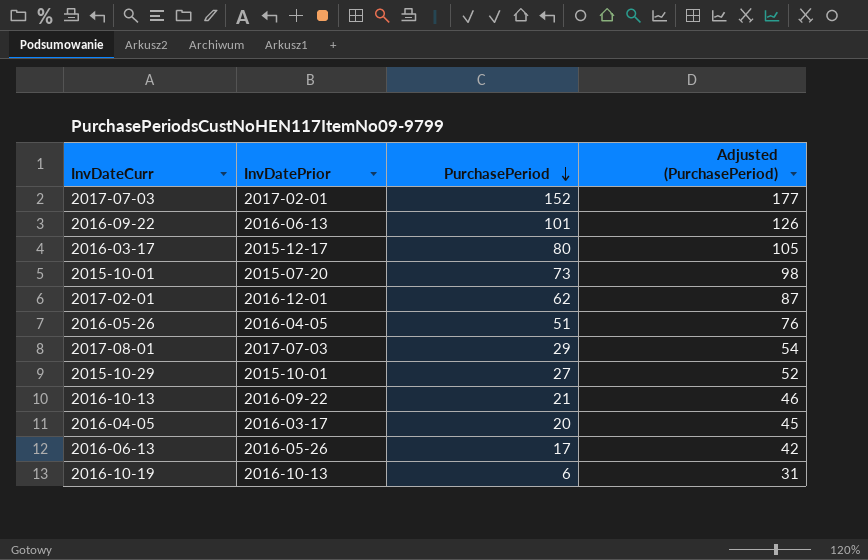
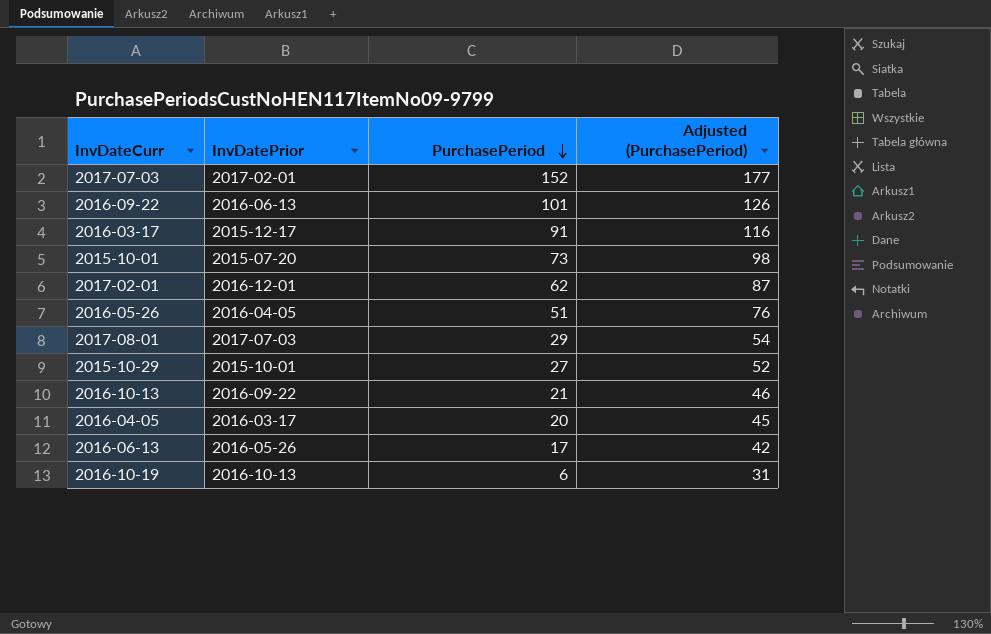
2016-03-17 | PurchasePeriod: 80 -> 91
2016-03-17 | Adjusted (PurchasePeriod): 105 -> 116

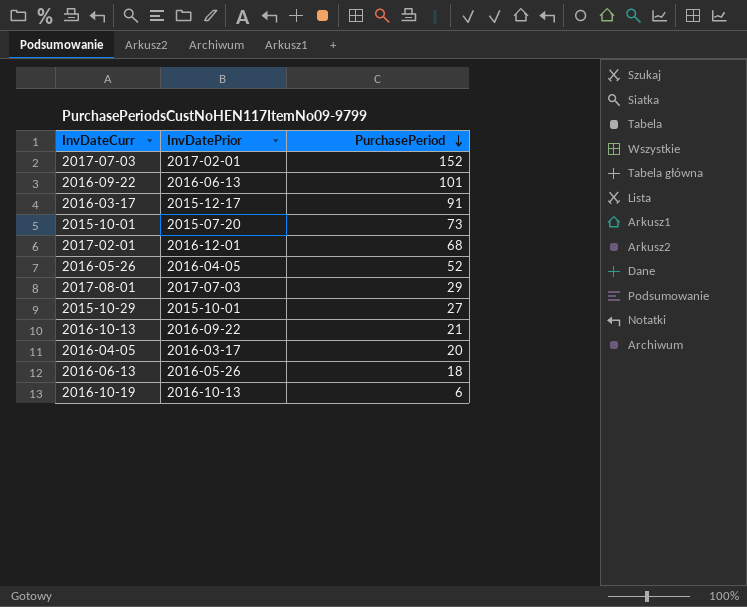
column Adjusted (PurchasePeriod) | formula: [PurchasePeriod] + 25 -> none
2017-02-01 | PurchasePeriod: 62 -> 68
2016-05-26 | PurchasePeriod: 51 -> 52
2016-06-13 | PurchasePeriod: 17 -> 18

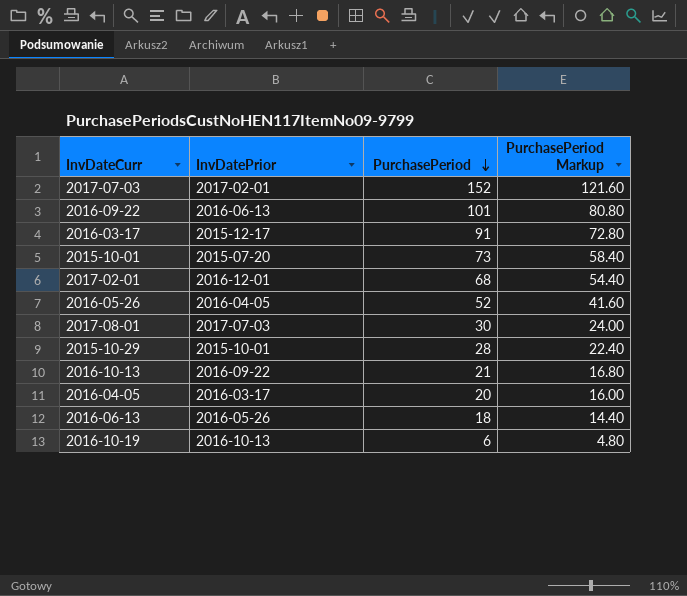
column PurchasePeriod Markup | formula: none -> [PurchasePeriod] * 0.8
2017-08-01 | PurchasePeriod: 29 -> 30
2015-10-29 | PurchasePeriod: 27 -> 28

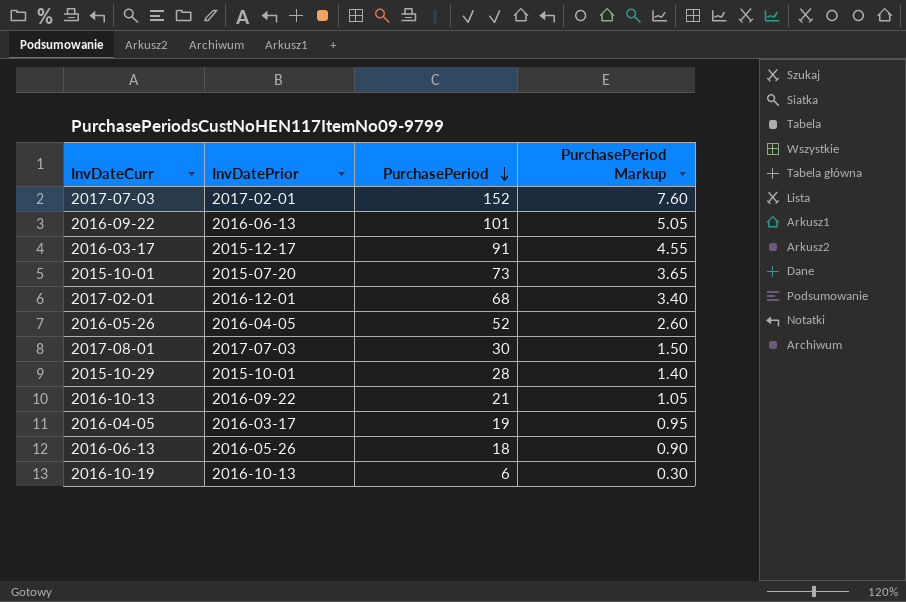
column PurchasePeriod Markup | formula: [PurchasePeriod] * 0.8 -> [PurchasePeriod] * 0.05
2016-04-05 | PurchasePeriod: 20 -> 19

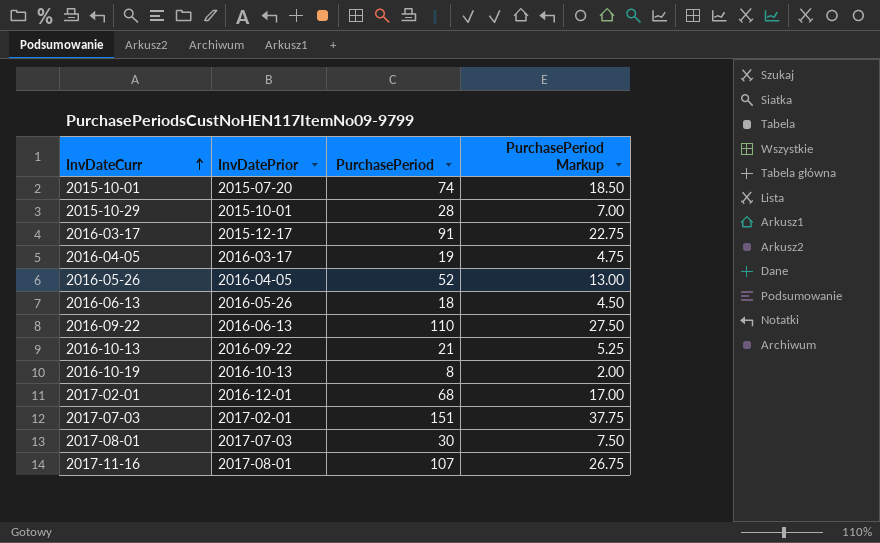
row order: PurchasePeriod descending -> InvDateCurr ascending
column PurchasePeriod Markup | formula: [PurchasePeriod] * 0.05 -> [PurchasePeriod] * 0.25
2015-10-01 | PurchasePeriod: 73 -> 74
2016-09-22 | PurchasePeriod: 101 -> 110
2016-10-19 | PurchasePeriod: 6 -> 8
2017-07-03 | PurchasePeriod: 152 -> 151
row 2017-11-16: none -> 2017-08-01 | 107 | 26.75

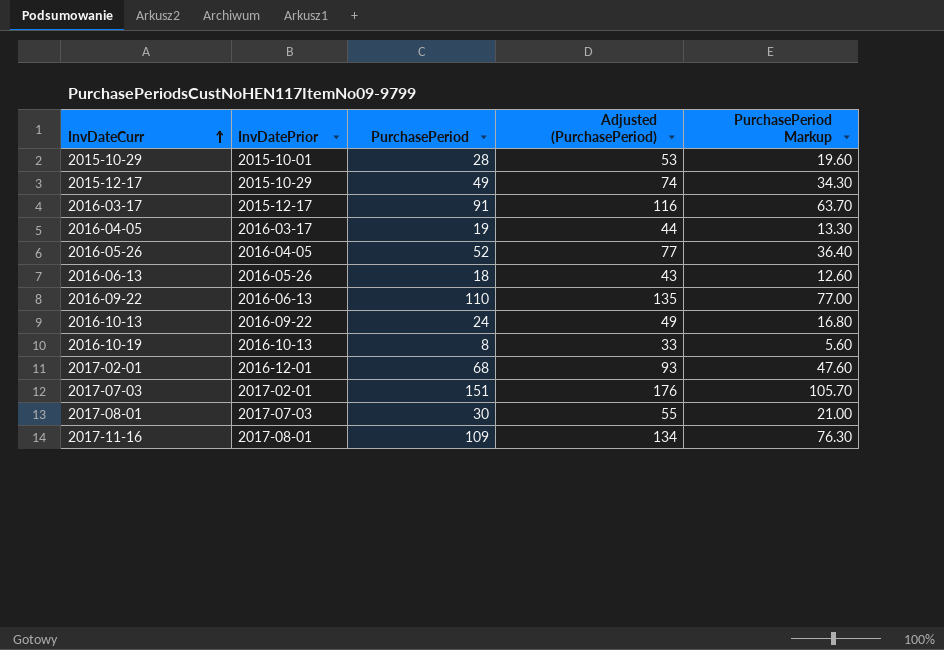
column Adjusted (PurchasePeriod) | formula: none -> [PurchasePeriod] + 25
column PurchasePeriod Markup | formula: [PurchasePeriod] * 0.25 -> [PurchasePeriod] * 0.7
row 2015-10-01: 2015-07-20 | 74 | 18.50 -> none
row 2015-12-17: none -> 2015-10-29 | 49 | 74 | 34.30
2016-10-13 | PurchasePeriod: 21 -> 24
2017-11-16 | PurchasePeriod: 107 -> 109

